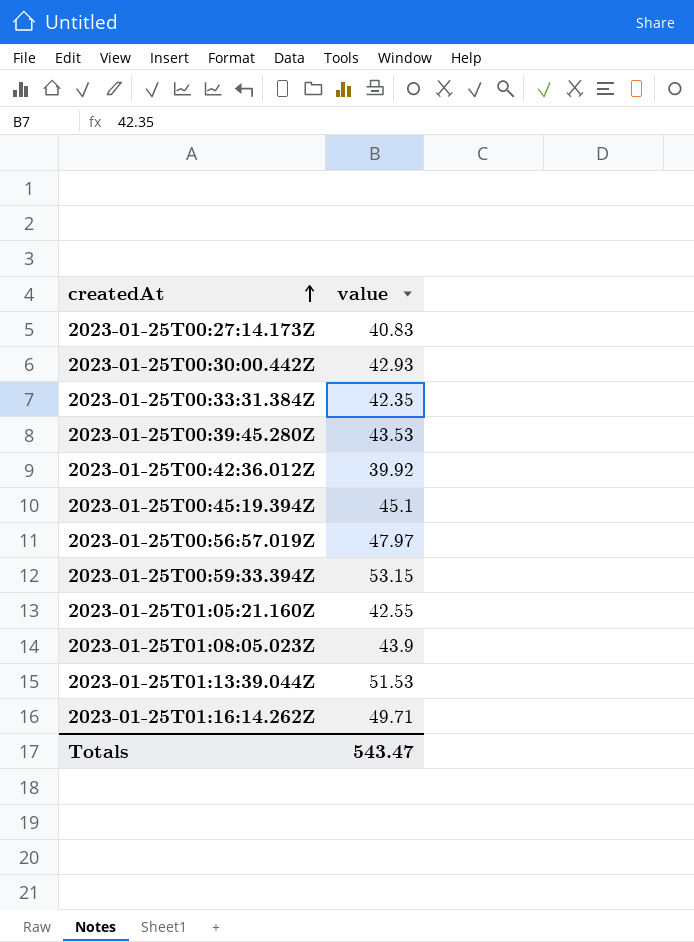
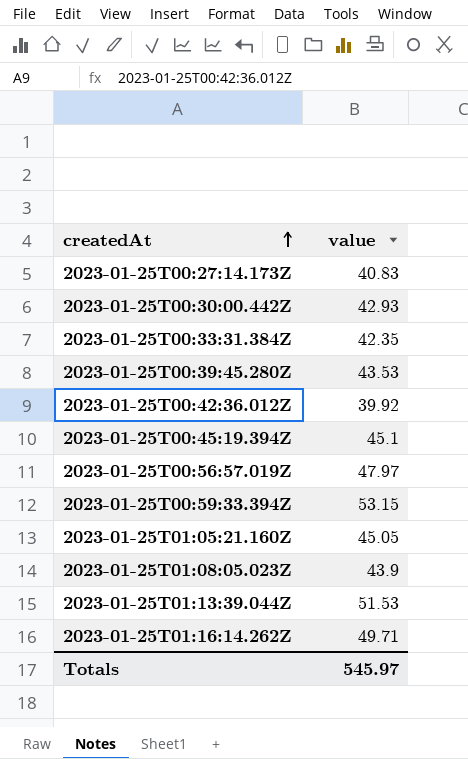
2023-01-25T01:05:21.160Z | value: 42.55 -> 45.05
Totals | value: 543.47 -> 545.97

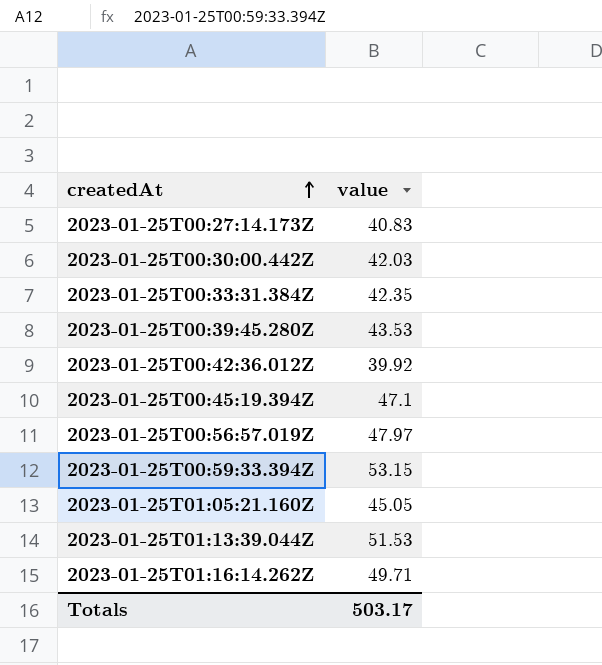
row 2023-01-25T01:08:05.023Z: 43.9 -> none
2023-01-25T00:30:00.442Z | value: 42.93 -> 42.03
2023-01-25T00:45:19.394Z | value: 45.1 -> 47.1
Totals | value: 545.97 -> 503.17

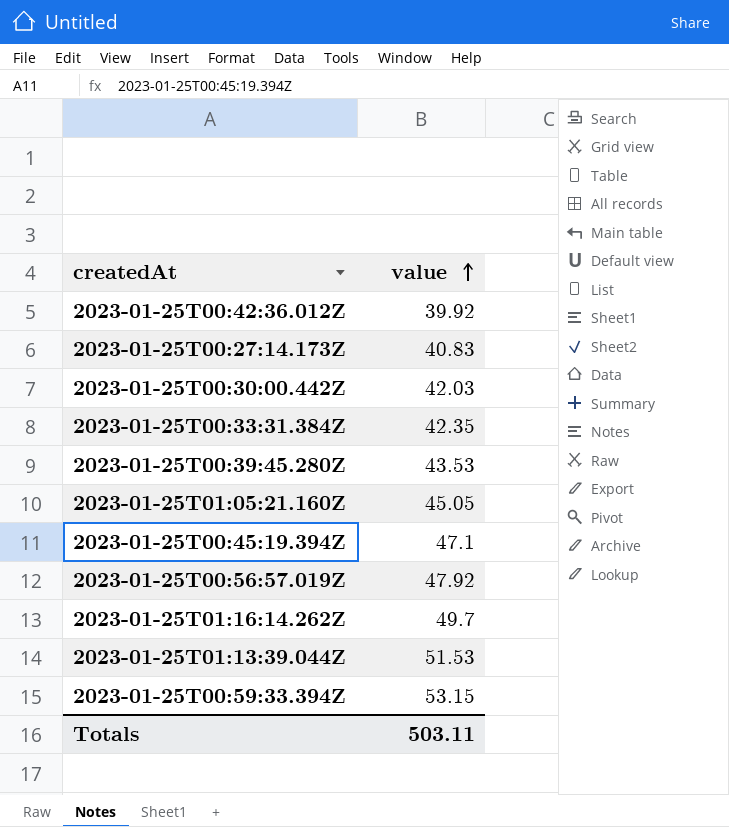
row order: createdAt ascending -> value ascending
2023-01-25T00:56:57.019Z | value: 47.97 -> 47.92
2023-01-25T01:16:14.262Z | value: 49.71 -> 49.7
Totals | value: 503.17 -> 503.11

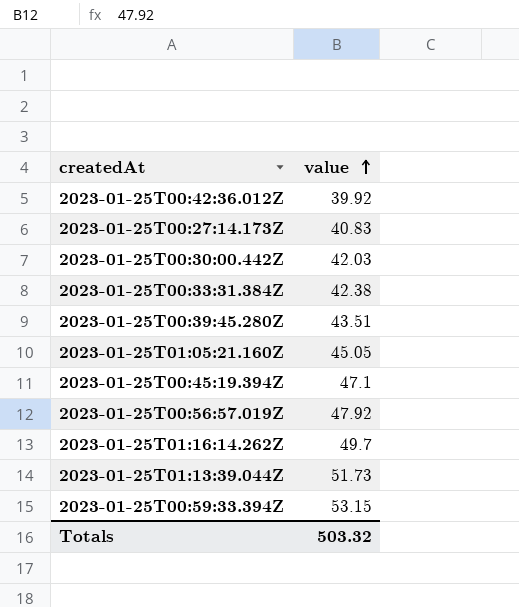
2023-01-25T00:33:31.384Z | value: 42.35 -> 42.38
2023-01-25T00:39:45.280Z | value: 43.53 -> 43.51
2023-01-25T01:13:39.044Z | value: 51.53 -> 51.73
Totals | value: 503.11 -> 503.32

